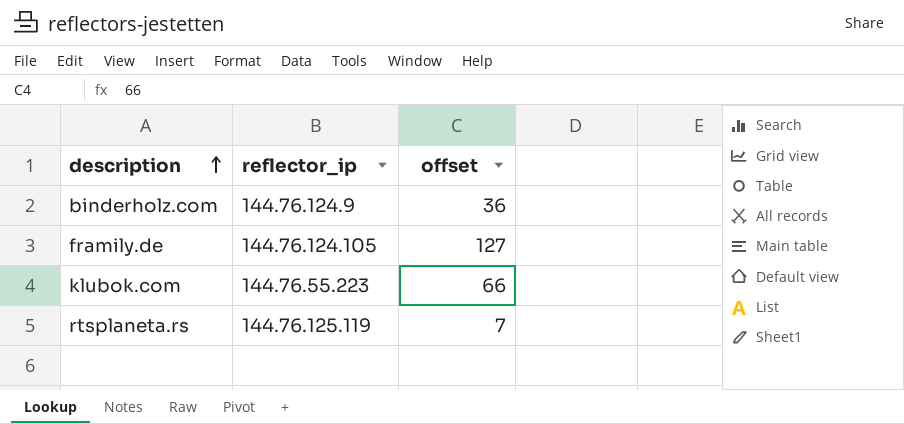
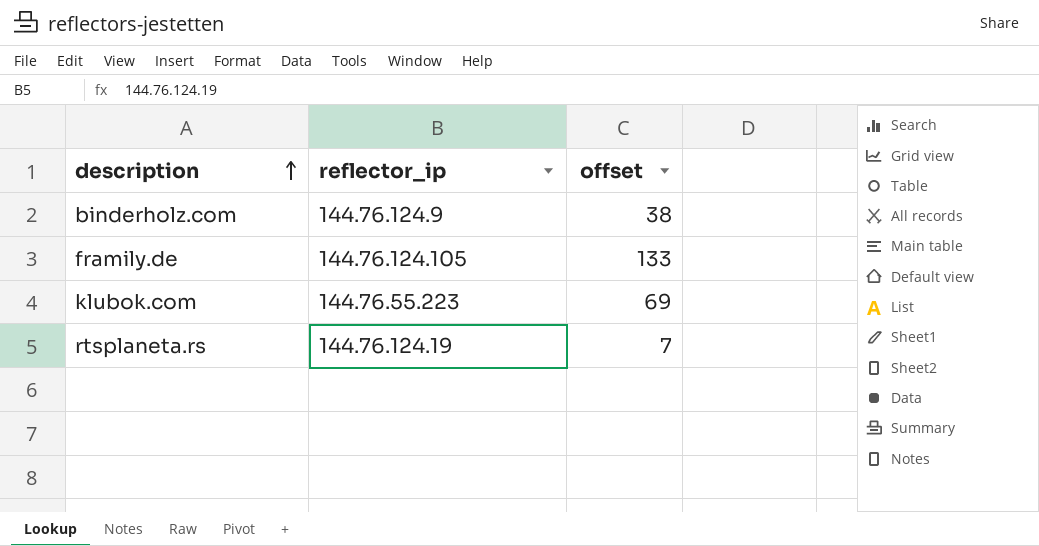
binderholz.com | offset: 36 -> 38
framily.de | offset: 127 -> 133
klubok.com | offset: 66 -> 69
rtsplaneta.rs | reflector_ip: 144.76.125.119 -> 144.76.124.19

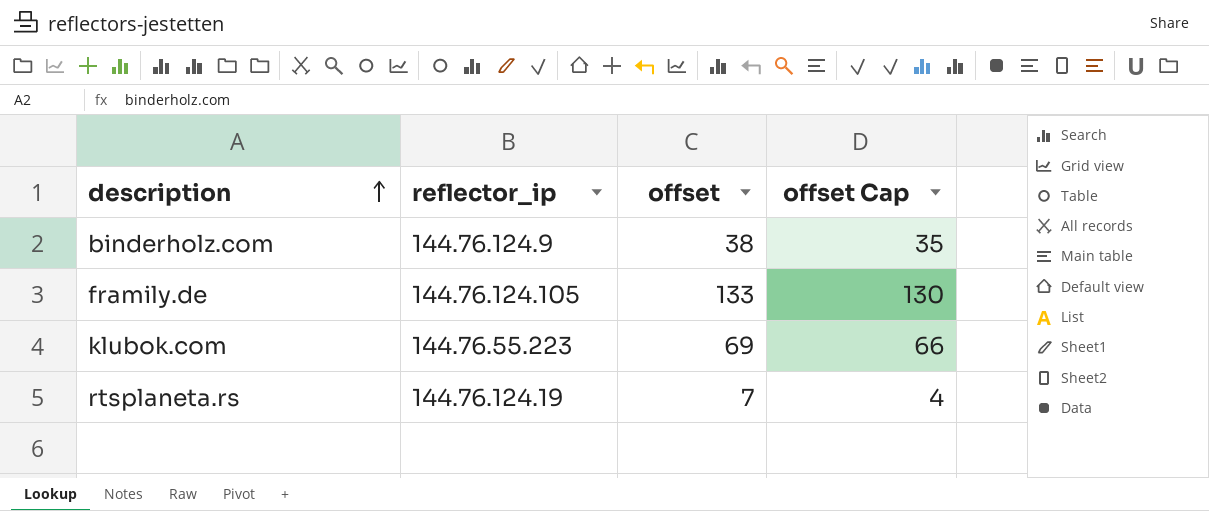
column offset Cap | formula: none -> [offset] - 3

